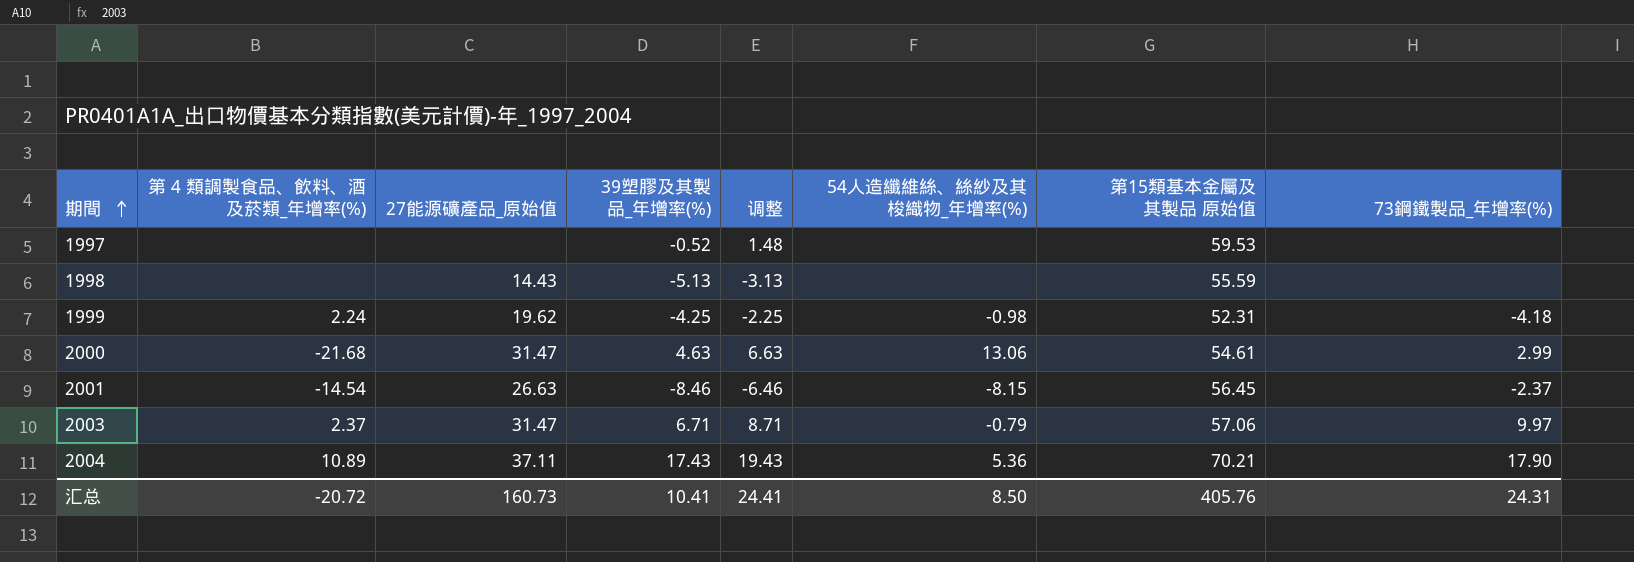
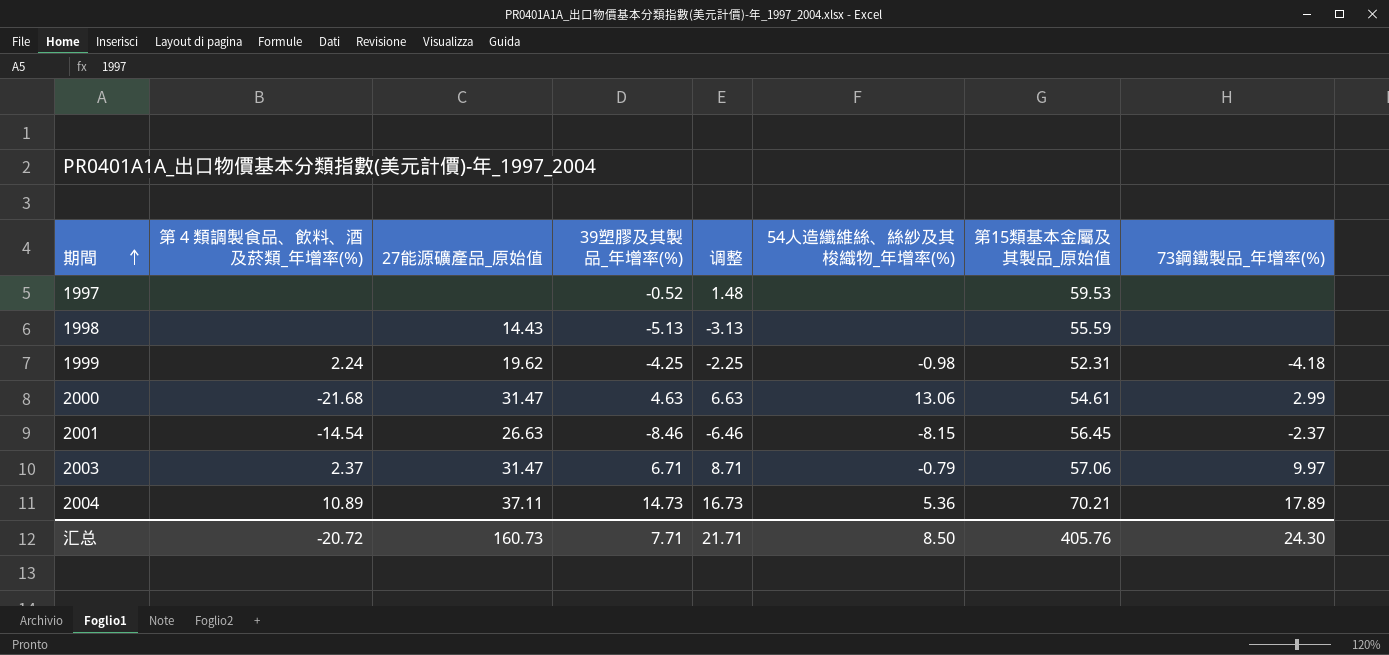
column name: 第15類基本金屬及其製品 原始值 -> 第15類基本金屬及其製品_原始值
2004 | 39塑膠及其製品_年增率(%): 17.43 -> 14.73
2004 | 调整: 19.43 -> 16.73
2004 | 73鋼鐵製品_年增率(%): 17.90 -> 17.89
汇总 | 39塑膠及其製品_年增率(%): 10.41 -> 7.71
汇总 | 调整: 24.41 -> 21.71
汇总 | 73鋼鐵製品_年增率(%): 24.31 -> 24.30

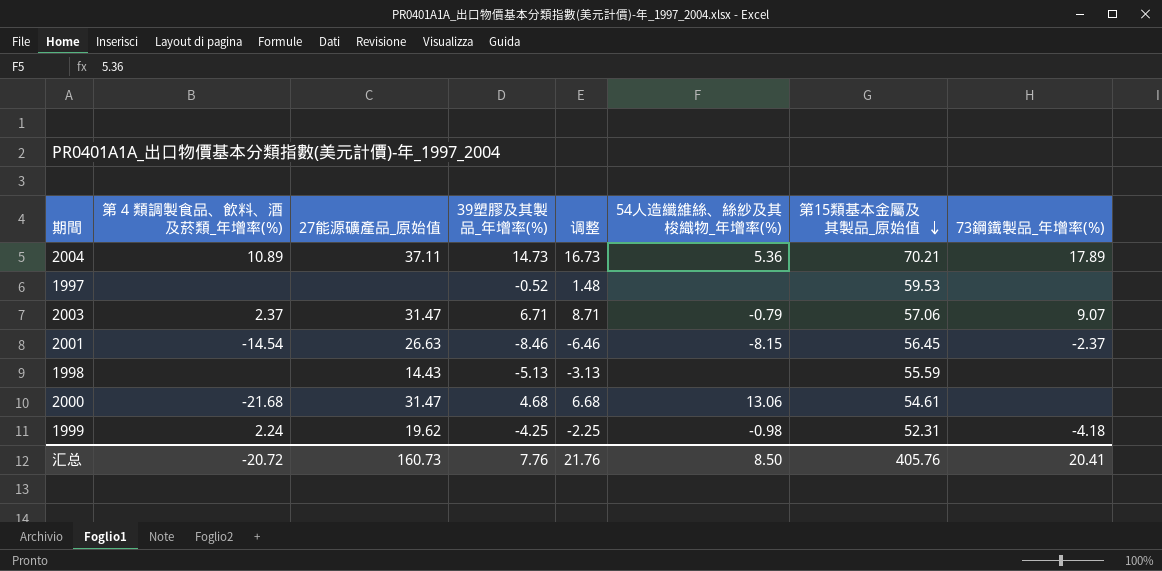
row order: 期間 ascending -> 第15類基本金屬及其製品_原始值 descending
2003 | 73鋼鐵製品_年增率(%): 9.97 -> 9.07
2000 | 39塑膠及其製品_年增率(%): 4.63 -> 4.68
2000 | 调整: 6.63 -> 6.68
2000 | 73鋼鐵製品_年增率(%): 2.99 -> none
汇总 | 39塑膠及其製品_年增率(%): 7.71 -> 7.76
汇总 | 调整: 21.71 -> 21.76
汇总 | 73鋼鐵製品_年增率(%): 24.30 -> 20.41

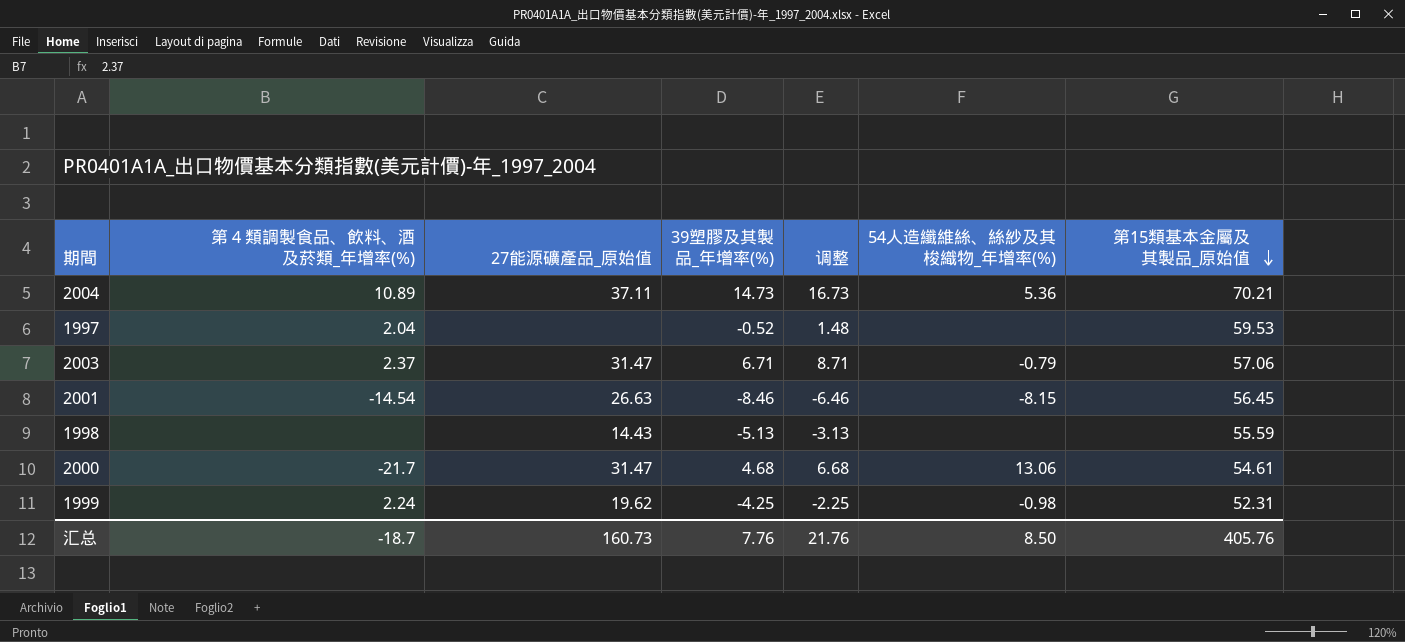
column 73鋼鐵製品_年增率(%) | position: 8 -> none
1997 | 第 4 類調製食品、飲料、酒及菸類_年增率(%): none -> 2.04
2000 | 第 4 類調製食品、飲料、酒及菸類_年增率(%): -21.68 -> -21.7
汇总 | 第 4 類調製食品、飲料、酒及菸類_年增率(%): -20.72 -> -18.7

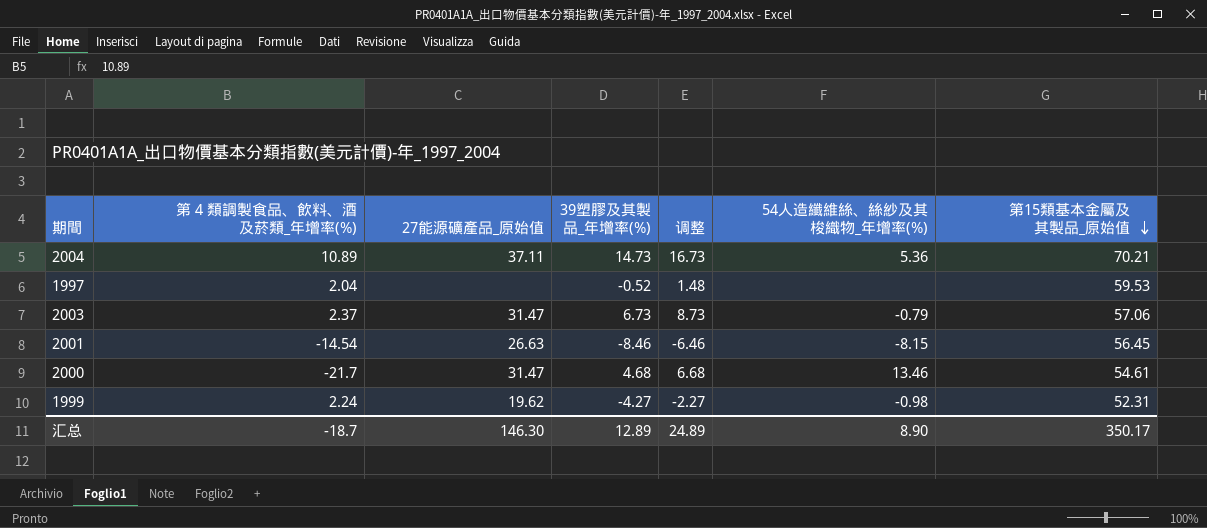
row 1998: none | 14.43 | -5.13 | -3.13 | none | 55.59 -> none
2003 | 39塑膠及其製品_年增率(%): 6.71 -> 6.73
2003 | 调整: 8.71 -> 8.73
2000 | 54人造纖維絲、絲紗及其梭織物_年增率(%): 13.06 -> 13.46
1999 | 39塑膠及其製品_年增率(%): -4.25 -> -4.27
1999 | 调整: -2.25 -> -2.27
汇总 | 27能源礦產品_原始值: 160.73 -> 146.30
汇总 | 39塑膠及其製品_年增率(%): 7.76 -> 12.89
汇总 | 调整: 21.76 -> 24.89
汇总 | 54人造纖維絲、絲紗及其梭織物_年增率(%): 8.50 -> 8.90
汇总 | 第15類基本金屬及其製品_原始值: 405.76 -> 350.17

